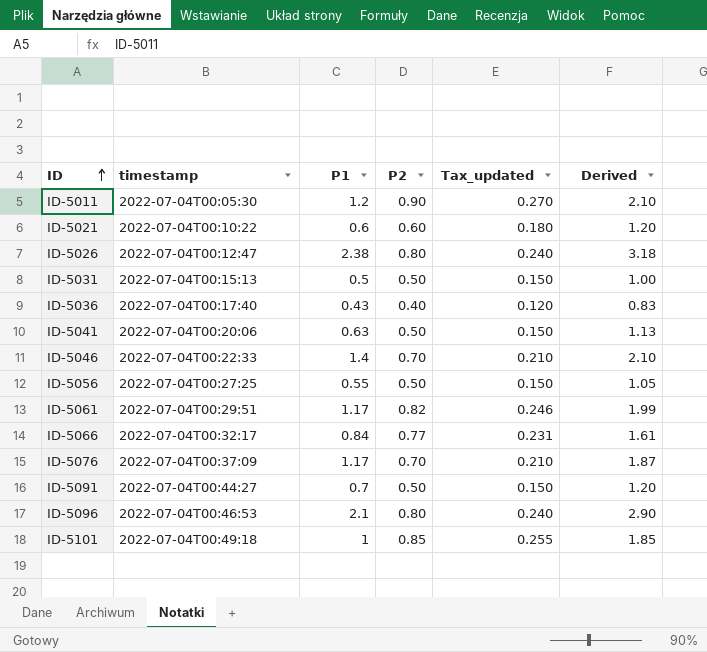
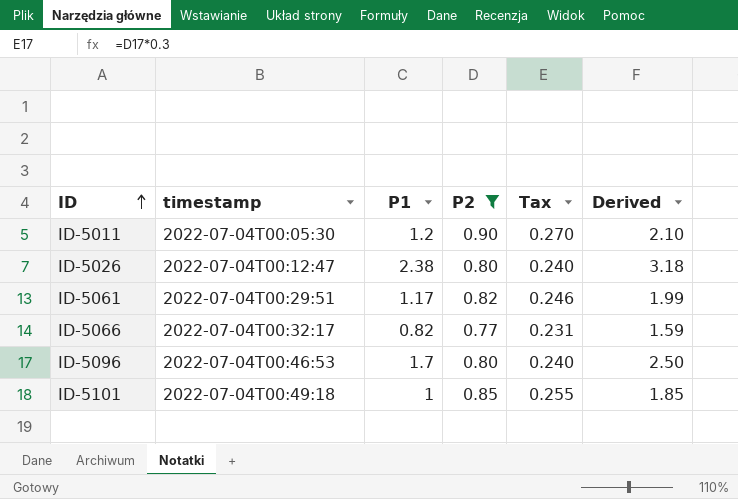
filter: none -> P2 >= 0.77
column name: Tax_updated -> Tax
ID-5066 | P1: 0.84 -> 0.82
ID-5066 | Derived: 1.61 -> 1.59
ID-5096 | P1: 2.1 -> 1.7
ID-5096 | Derived: 2.90 -> 2.50

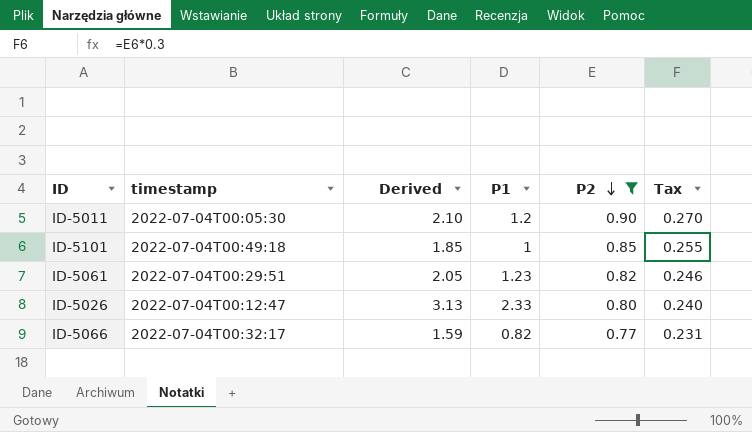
row order: ID ascending -> P2 descending
column Derived | position: 6 -> 3
row ID-5096: 2022-07-04T00:46:53 | 1.7 | 0.80 | 0.240 | 2.50 -> none
ID-5061 | Derived: 1.99 -> 2.05
ID-5061 | P1: 1.17 -> 1.23
ID-5026 | Derived: 3.18 -> 3.13
ID-5026 | P1: 2.38 -> 2.33

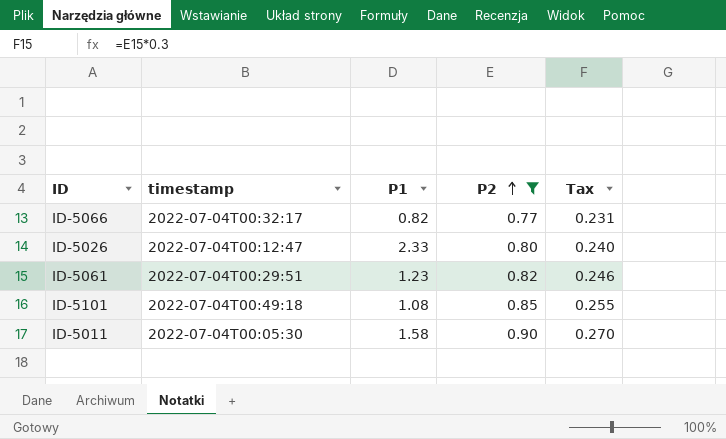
row order: P2 descending -> P2 ascending
column Derived | formula: [P1] + [P2] -> none
ID-5101 | P1: 1 -> 1.08
ID-5011 | P1: 1.2 -> 1.58

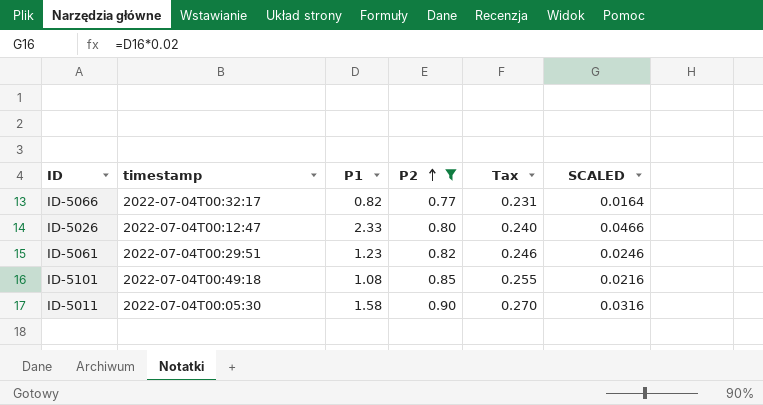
column SCALED | formula: none -> [P1] * 0.02

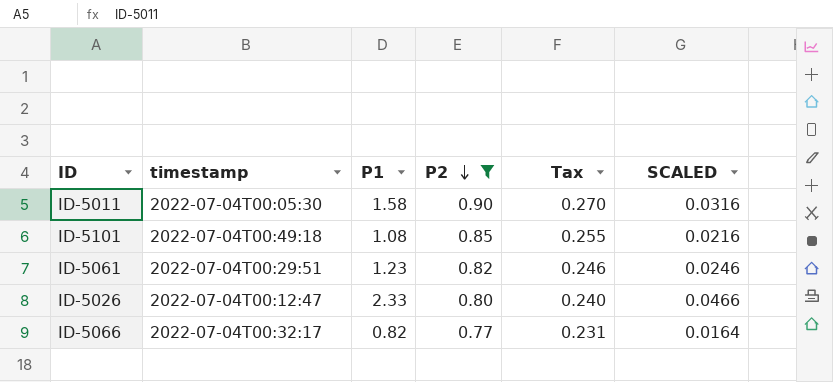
row order: P2 ascending -> P2 descending

